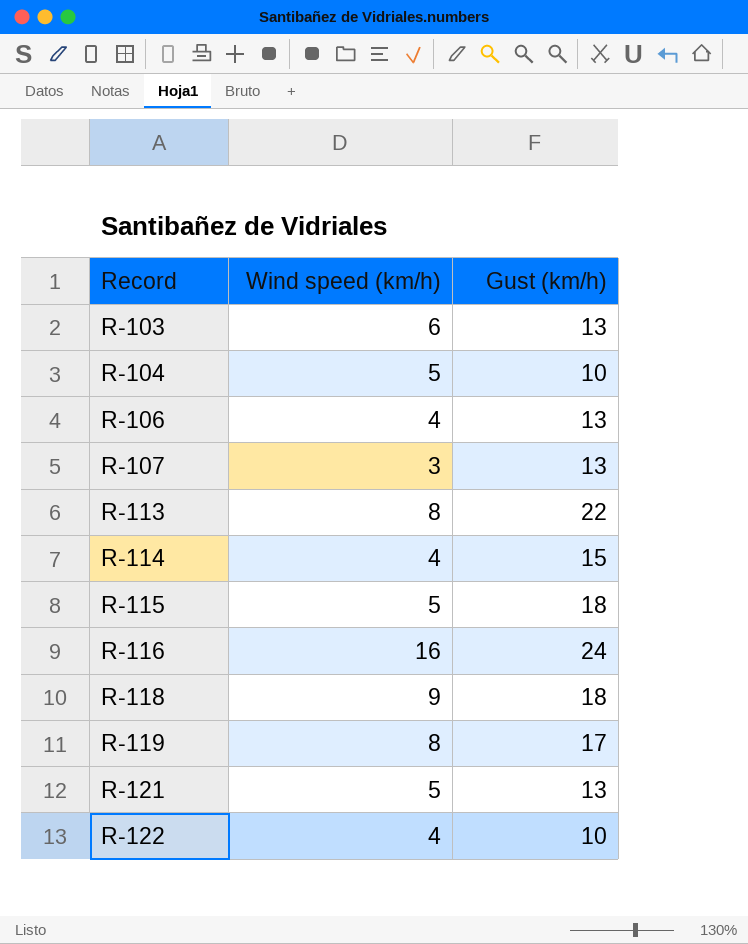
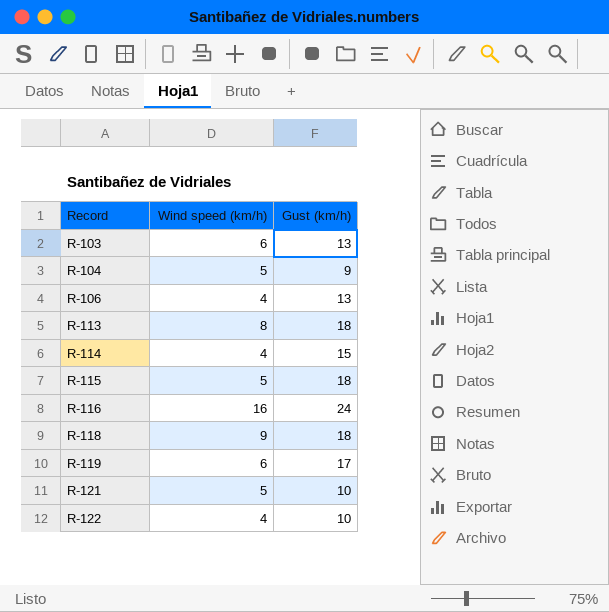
row R-107: 3 | 13 -> none
R-104 | Gust (km/h): 10 -> 9
R-113 | Gust (km/h): 22 -> 18
R-119 | Wind speed (km/h): 8 -> 6
R-121 | Gust (km/h): 13 -> 10

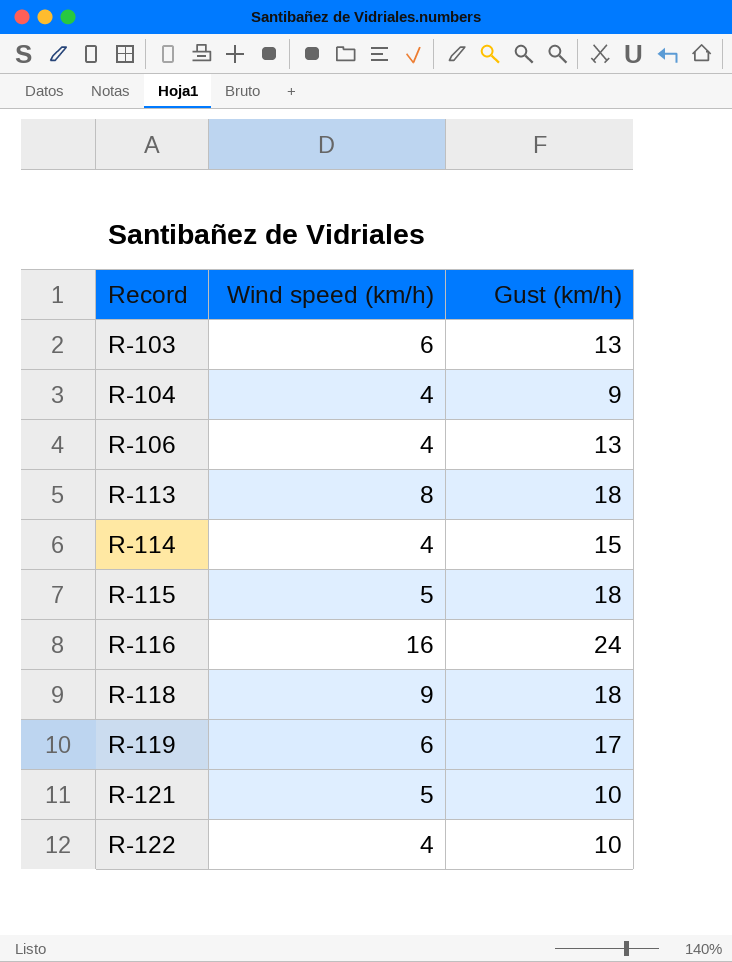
R-104 | Wind speed (km/h): 5 -> 4

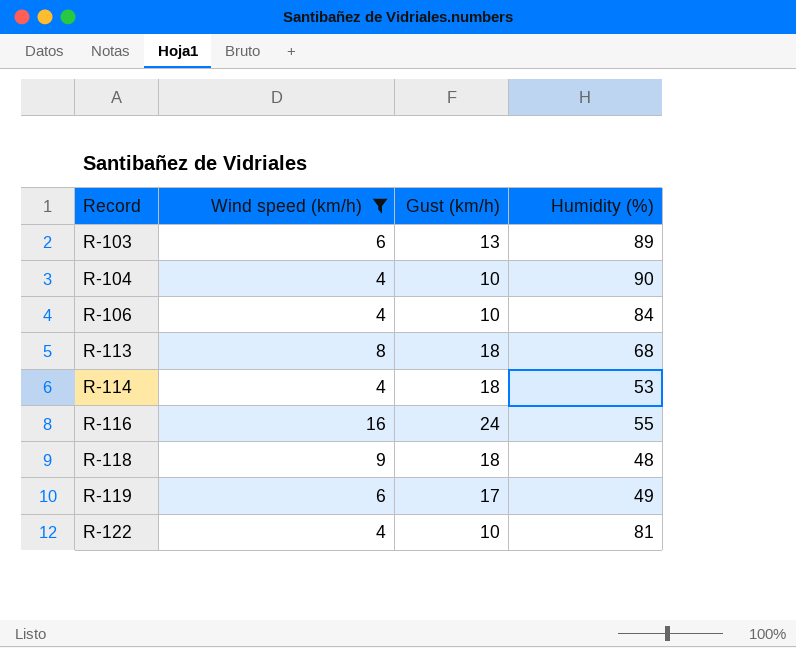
filter: none -> Wind speed (km/h) != 5
column Humidity (%) | position: none -> 4
R-104 | Gust (km/h): 9 -> 10
R-106 | Gust (km/h): 13 -> 10
R-114 | Gust (km/h): 15 -> 18

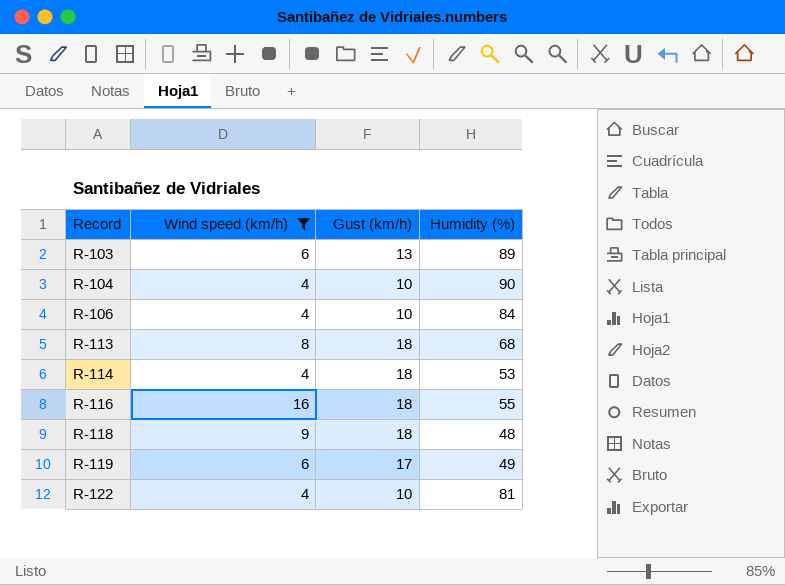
R-116 | Gust (km/h): 24 -> 18

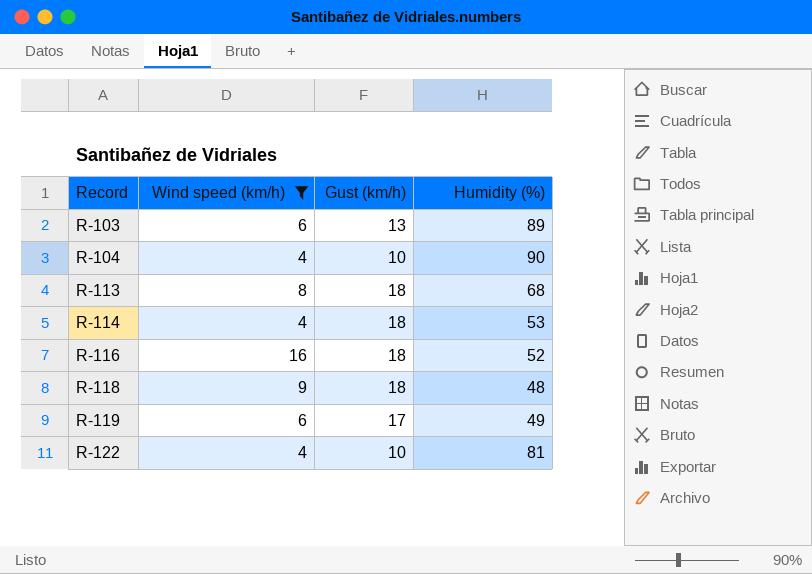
row R-106: 4 | 10 | 84 -> none
R-116 | Humidity (%): 55 -> 52

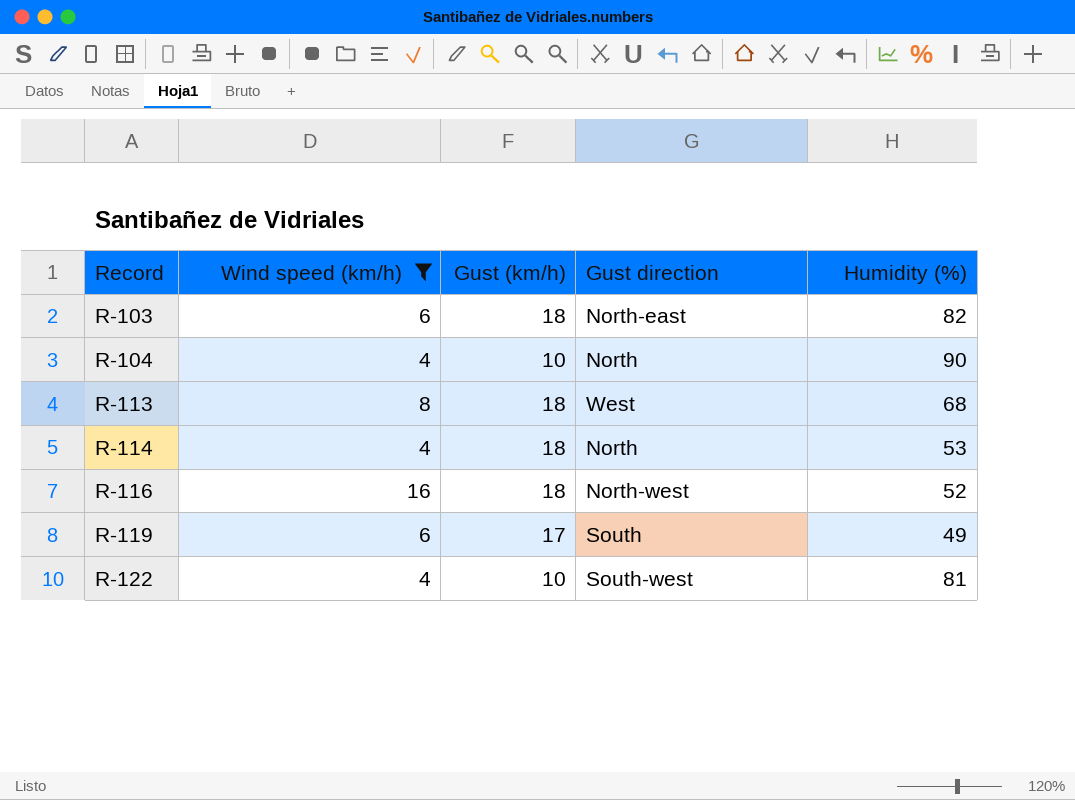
column Gust direction | position: none -> 4
row R-118: 9 | 18 | 48 -> none
R-103 | Gust (km/h): 13 -> 18
R-103 | Humidity (%): 89 -> 82

